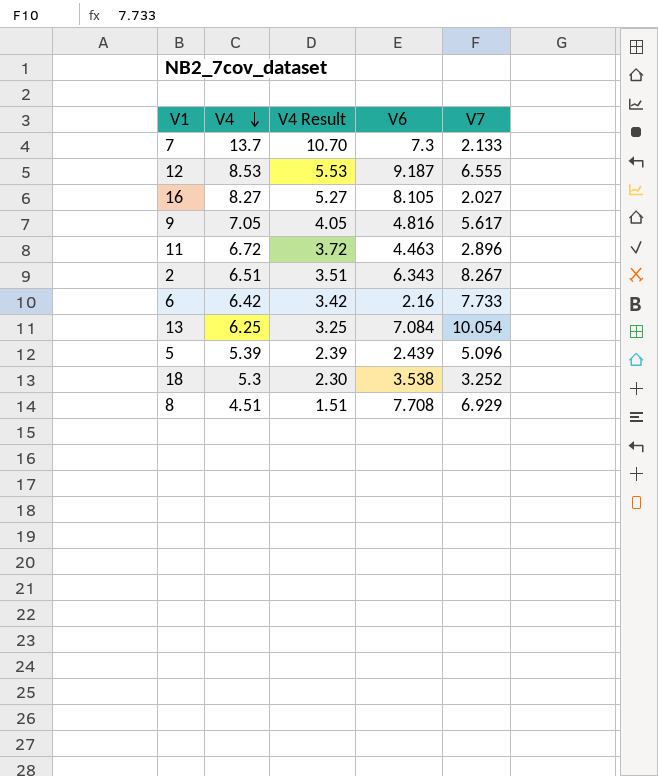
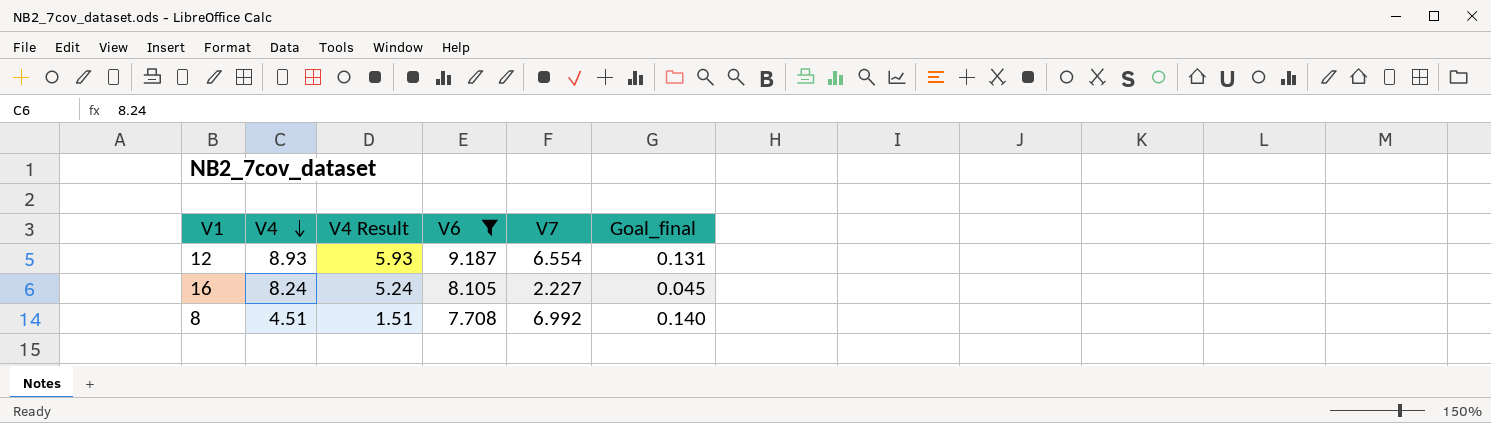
filter: none -> V6 >= 7.708
column Goal_final | formula: none -> [V7] * 0.02
12 | V4: 8.53 -> 8.93
12 | V4 Result: 5.53 -> 5.93
12 | V7: 6.555 -> 6.554
16 | V4: 8.27 -> 8.24
16 | V4 Result: 5.27 -> 5.24
16 | V7: 2.027 -> 2.227
8 | V7: 6.929 -> 6.992

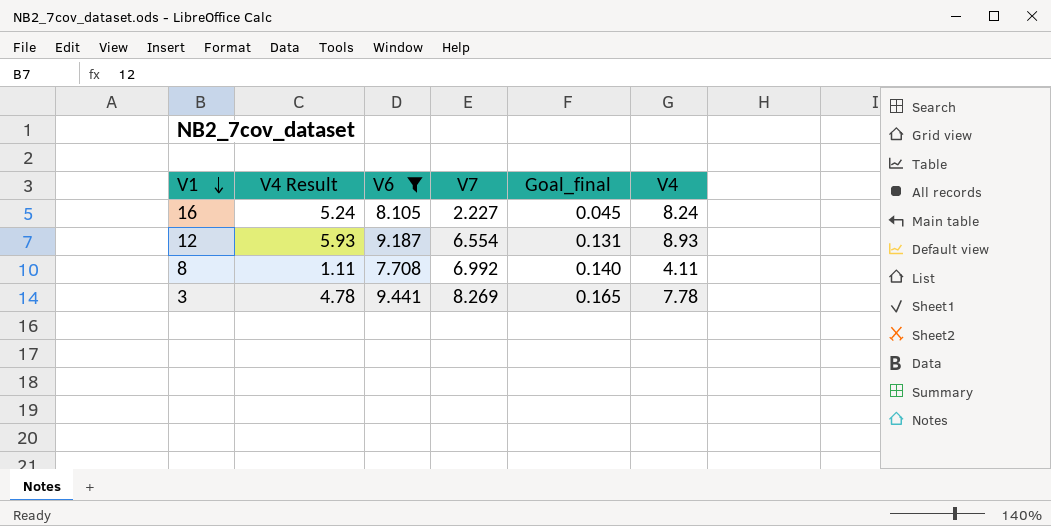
row order: V4 descending -> V1 descending
column V4 | position: 2 -> 6
8 | V4 Result: 1.51 -> 1.11
8 | V4: 4.51 -> 4.11
row 3: none -> 4.78 | 9.441 | 8.269 | 0.165 | 7.78

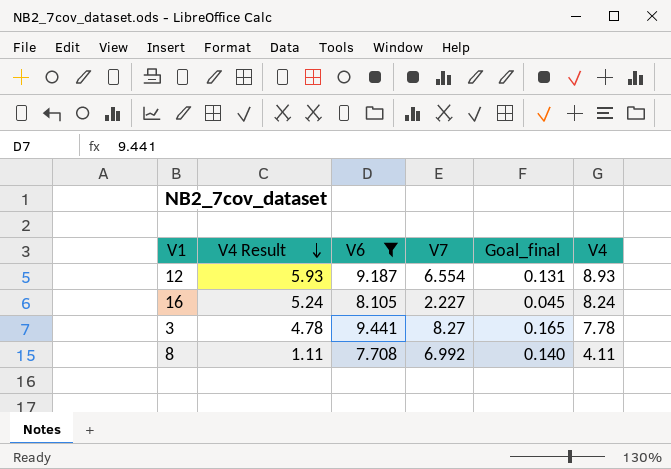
row order: V1 descending -> V4 Result descending
3 | V7: 8.269 -> 8.27

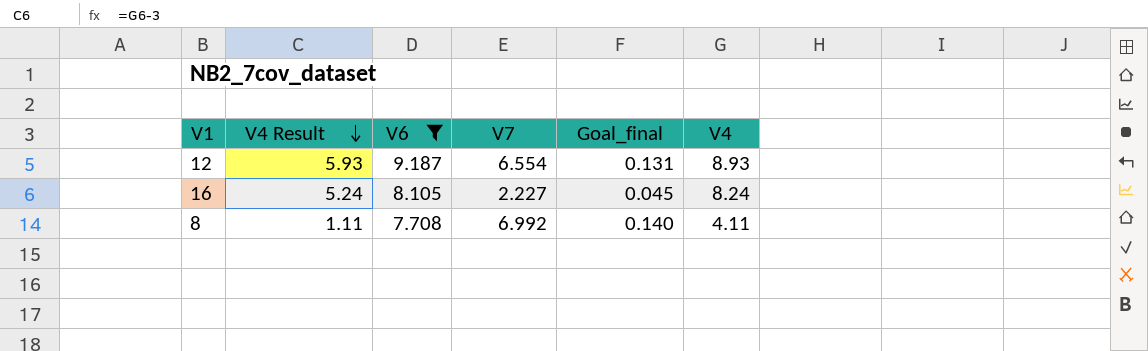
row 3: 4.78 | 9.441 | 8.27 | 0.165 | 7.78 -> none

